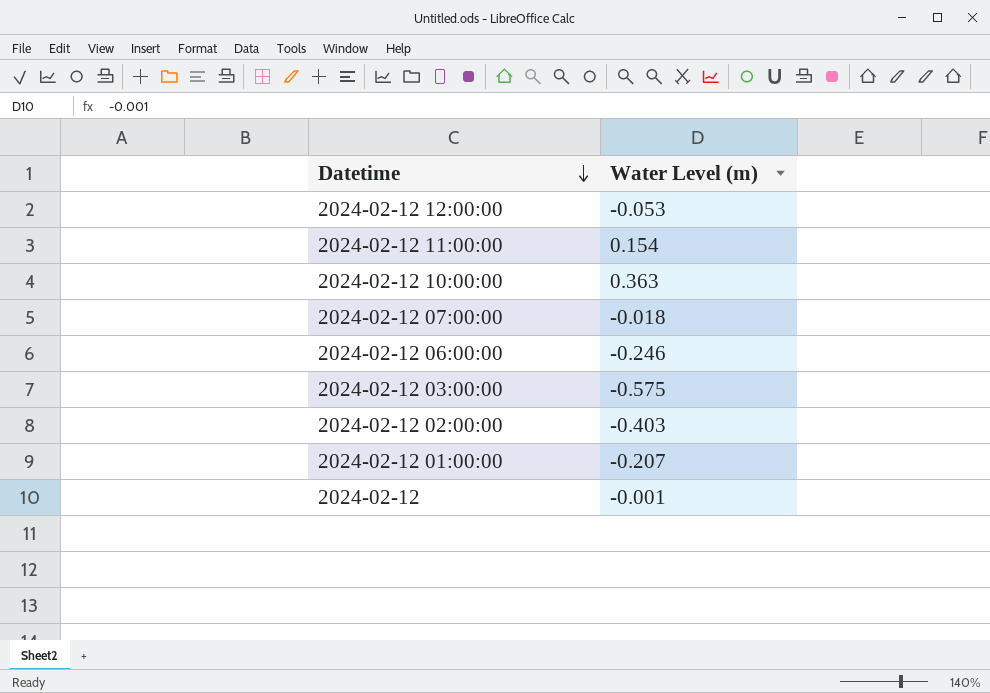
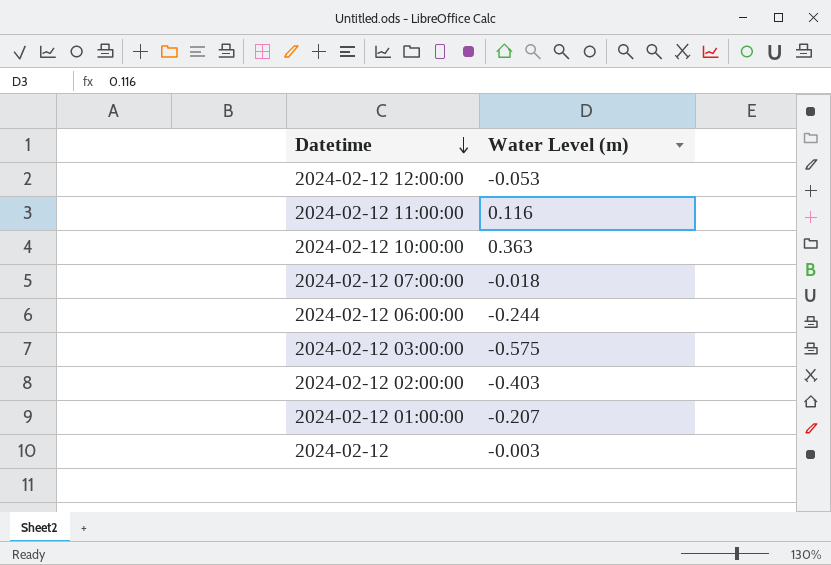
2024-02-12 11:00:00 | Water Level (m): 0.154 -> 0.116
2024-02-12 06:00:00 | Water Level (m): -0.246 -> -0.244
2024-02-12 | Water Level (m): -0.001 -> -0.003

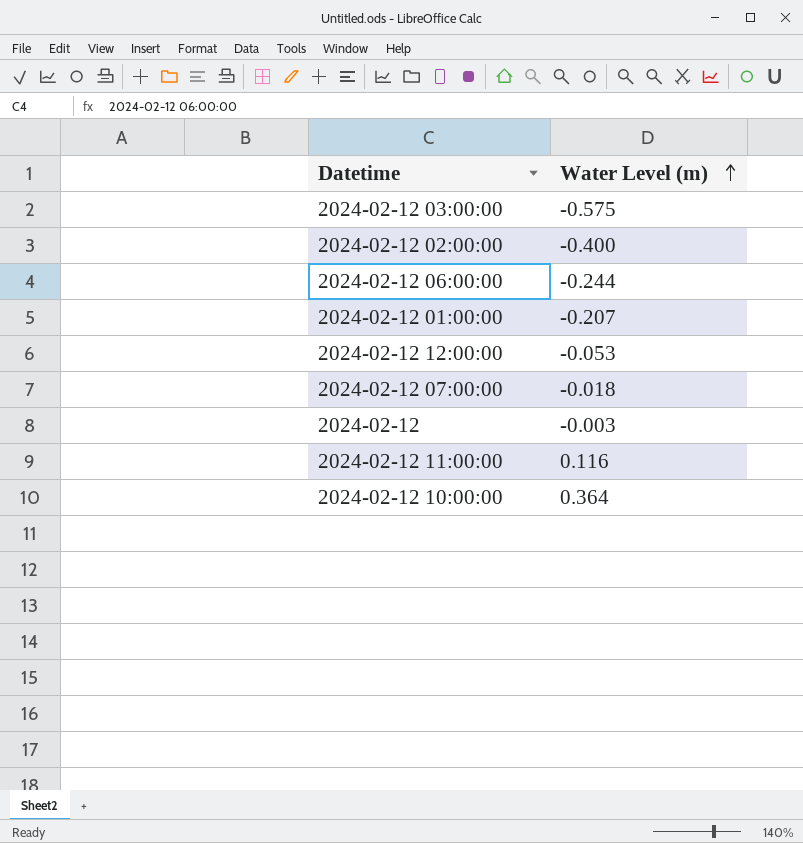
row order: Datetime descending -> Water Level (m) ascending
2024-02-12 02:00:00 | Water Level (m): -0.403 -> -0.400
2024-02-12 10:00:00 | Water Level (m): 0.363 -> 0.364

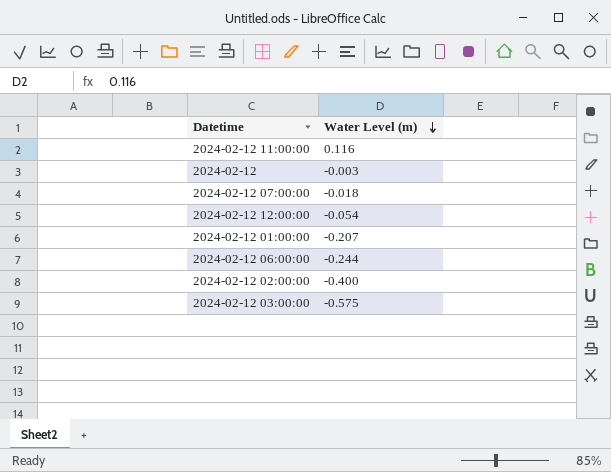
row order: Water Level (m) ascending -> Water Level (m) descending
row 2024-02-12 10:00:00: 0.364 -> none
2024-02-12 12:00:00 | Water Level (m): -0.053 -> -0.054

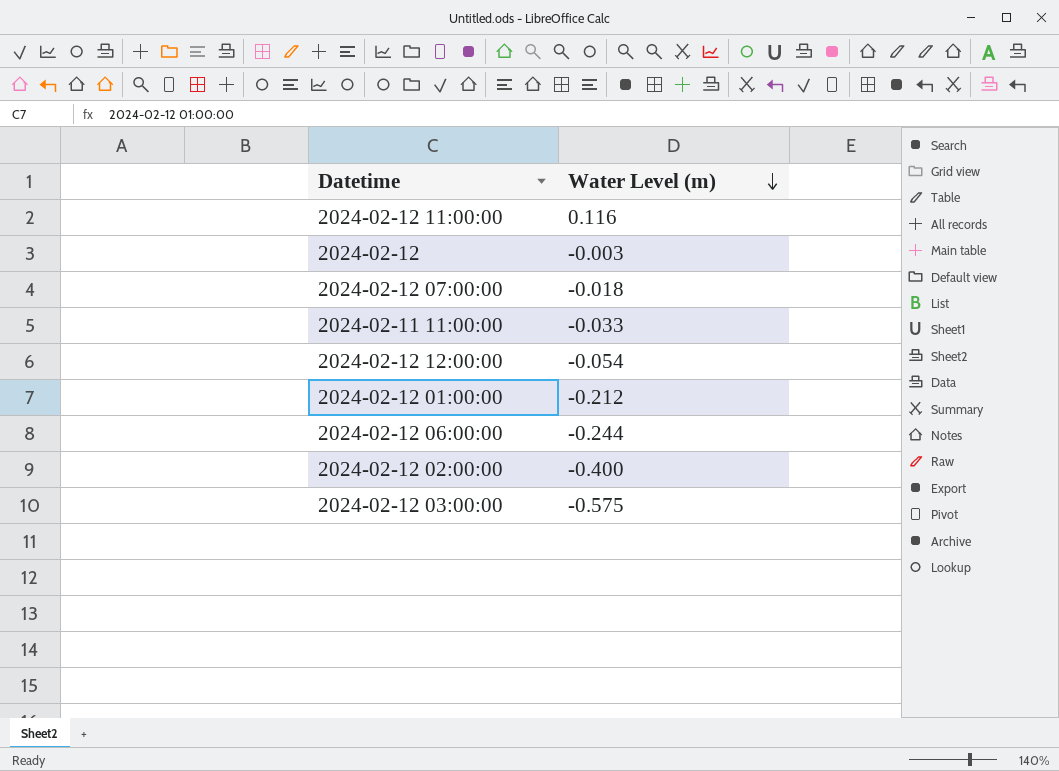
row 2024-02-11 11:00:00: none -> -0.033
2024-02-12 01:00:00 | Water Level (m): -0.207 -> -0.212

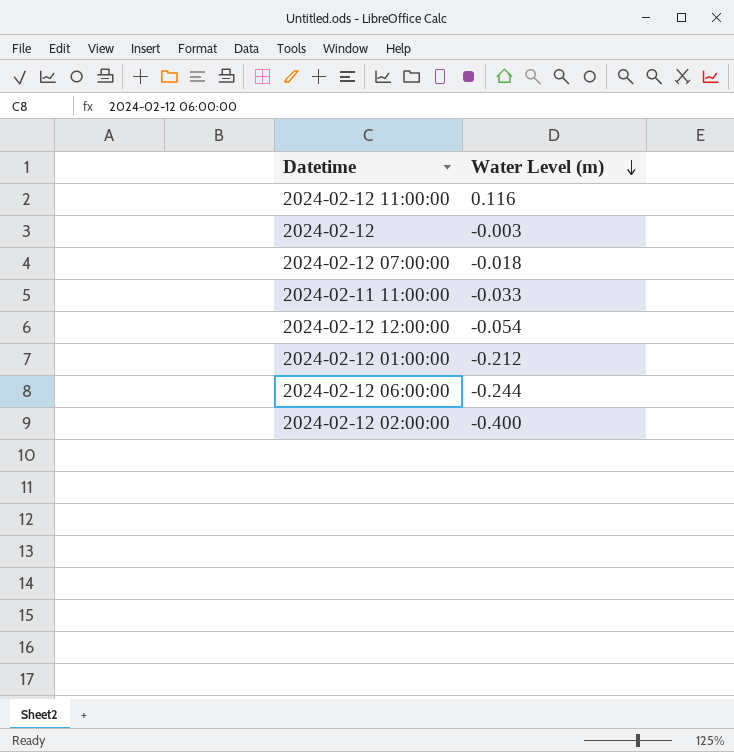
row 2024-02-12 03:00:00: -0.575 -> none

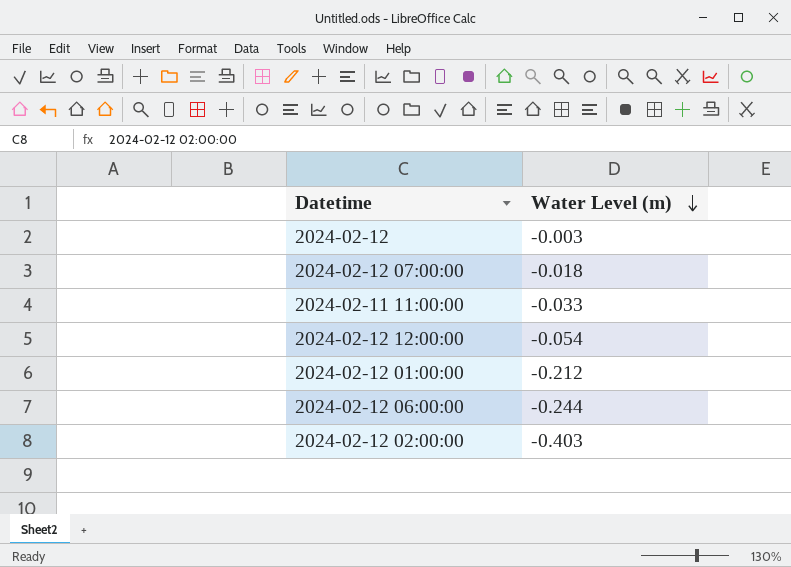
row 2024-02-12 11:00:00: 0.116 -> none
2024-02-12 02:00:00 | Water Level (m): -0.400 -> -0.403

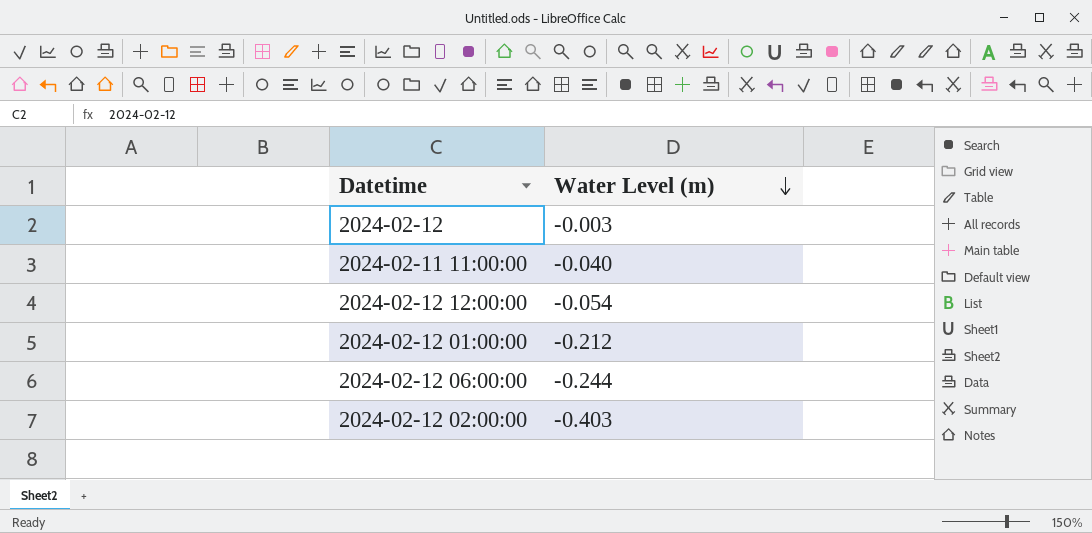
row 2024-02-12 07:00:00: -0.018 -> none
2024-02-11 11:00:00 | Water Level (m): -0.033 -> -0.040

